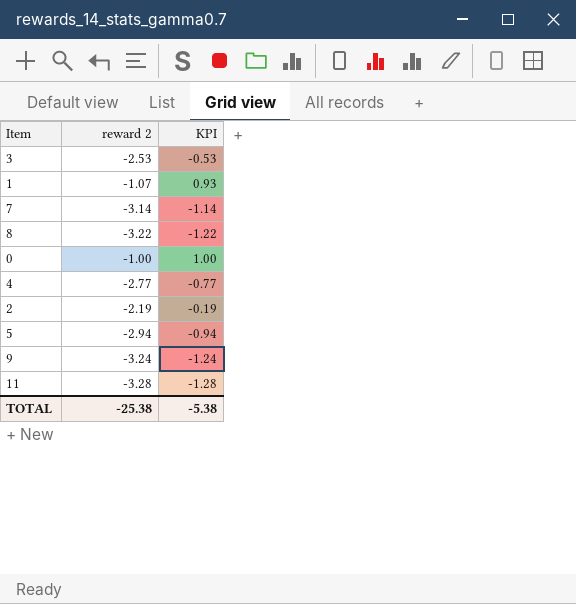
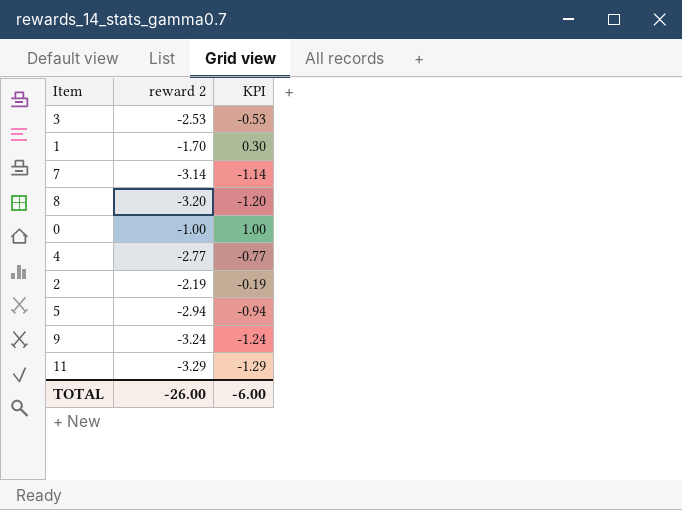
1 | reward 2: -1.07 -> -1.70
1 | KPI: 0.93 -> 0.30
8 | reward 2: -3.22 -> -3.20
8 | KPI: -1.22 -> -1.20
11 | reward 2: -3.28 -> -3.29
11 | KPI: -1.28 -> -1.29
TOTAL | reward 2: -25.38 -> -26.00
TOTAL | KPI: -5.38 -> -6.00

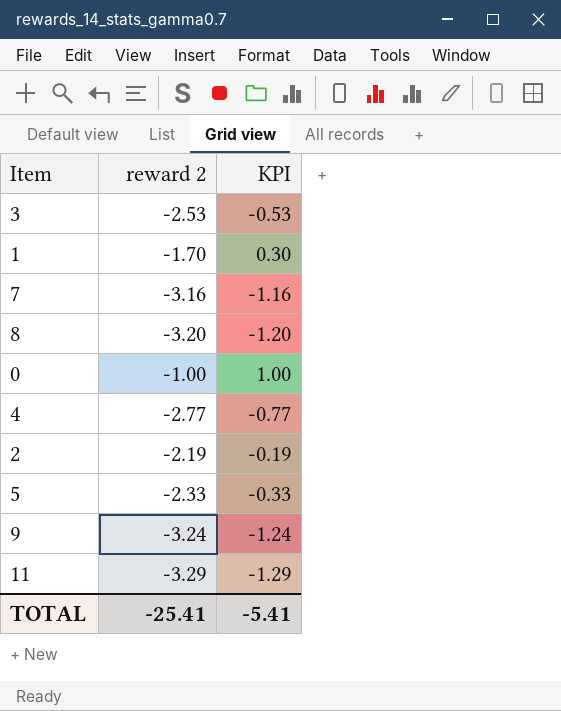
7 | reward 2: -3.14 -> -3.16
7 | KPI: -1.14 -> -1.16
5 | reward 2: -2.94 -> -2.33
5 | KPI: -0.94 -> -0.33
TOTAL | reward 2: -26.00 -> -25.41
TOTAL | KPI: -6.00 -> -5.41

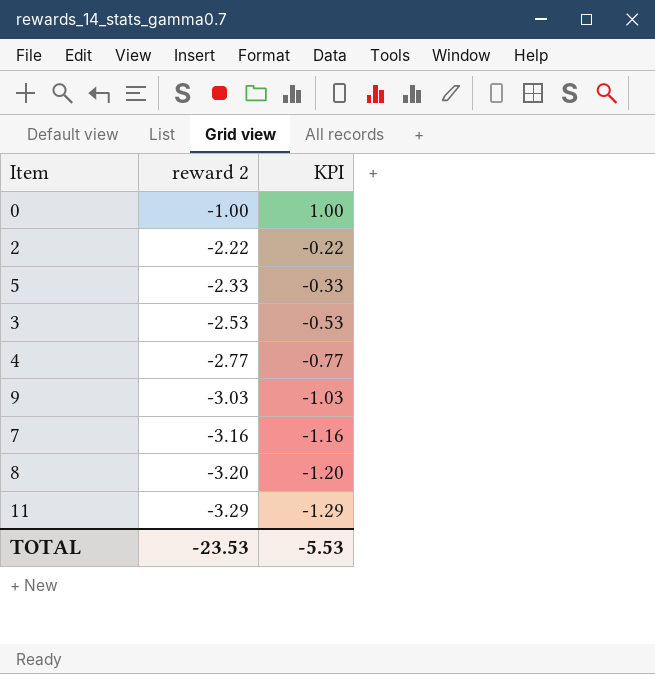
row order: none -> reward 2 descending
row 1: -1.70 | 0.30 -> none
2 | reward 2: -2.19 -> -2.22
2 | KPI: -0.19 -> -0.22
9 | reward 2: -3.24 -> -3.03
9 | KPI: -1.24 -> -1.03
TOTAL | reward 2: -25.41 -> -23.53
TOTAL | KPI: -5.41 -> -5.53

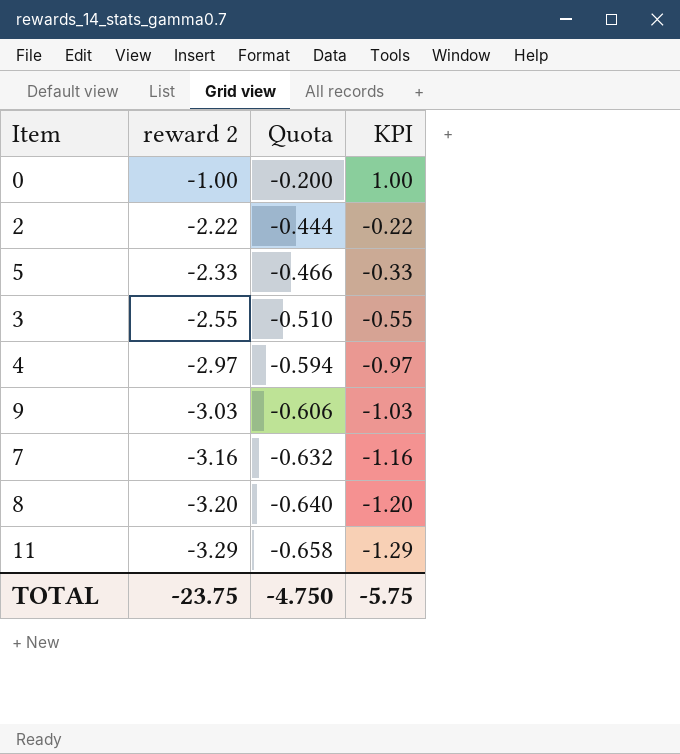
column Quota | formula: none -> [reward 2] * 0.2
3 | reward 2: -2.53 -> -2.55
3 | KPI: -0.53 -> -0.55
4 | reward 2: -2.77 -> -2.97
4 | KPI: -0.77 -> -0.97
TOTAL | reward 2: -23.53 -> -23.75
TOTAL | KPI: -5.53 -> -5.75

